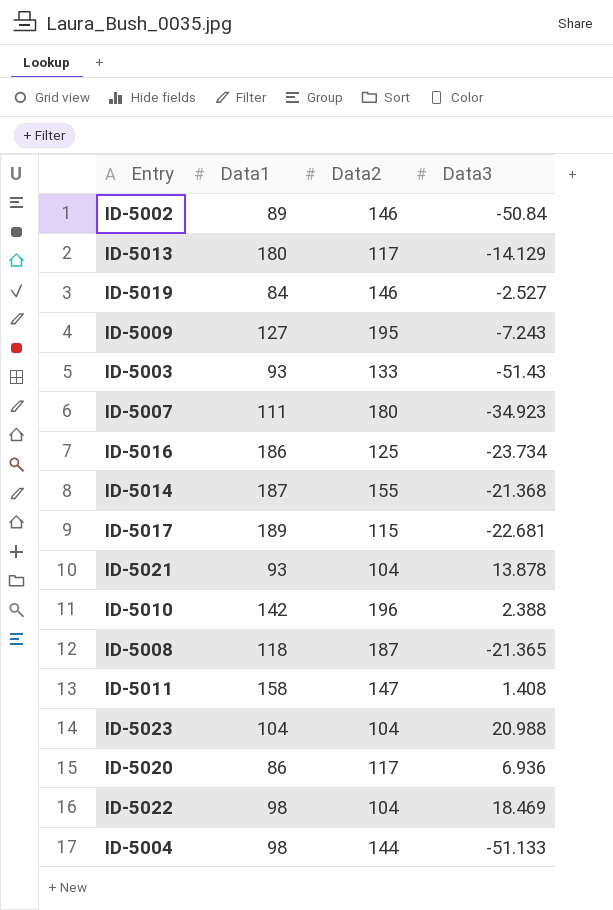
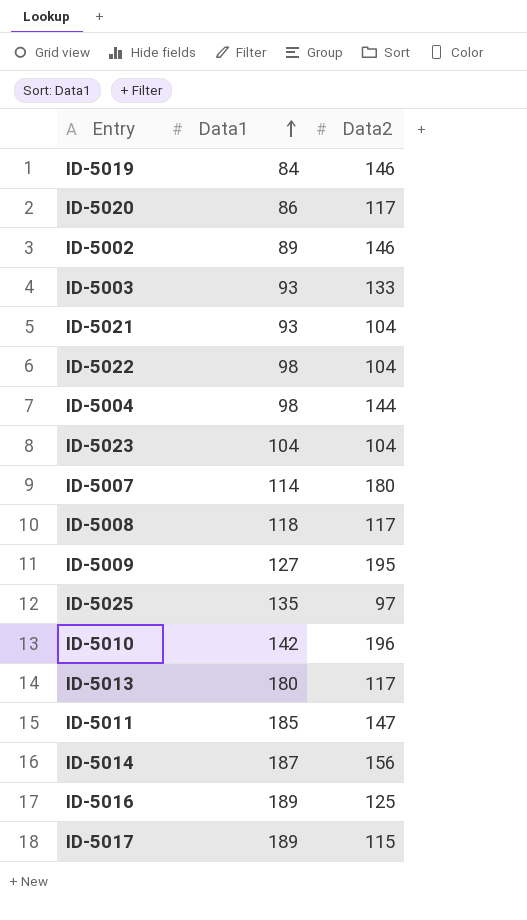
row order: none -> Data1 ascending
column Data3 | position: 4 -> none
ID-5007 | Data1: 111 -> 114
ID-5008 | Data2: 187 -> 117
row ID-5025: none -> 135 | 97
ID-5011 | Data1: 158 -> 185
ID-5014 | Data2: 155 -> 156
ID-5016 | Data1: 186 -> 189

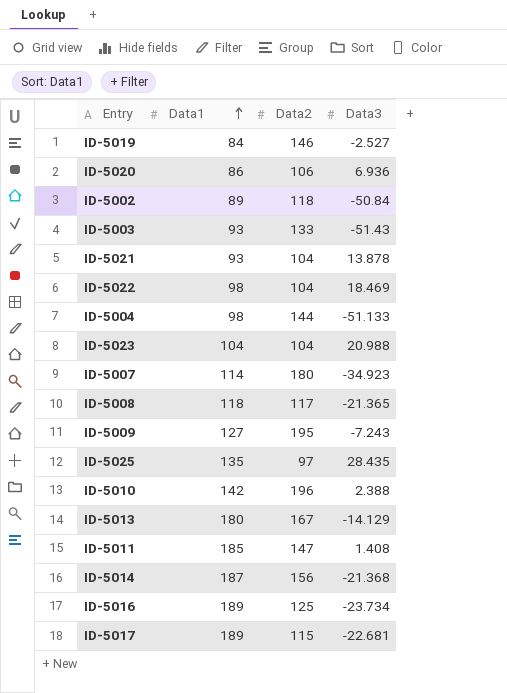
column Data3 | position: none -> 4
ID-5020 | Data2: 117 -> 106
ID-5002 | Data2: 146 -> 118
ID-5013 | Data2: 117 -> 167

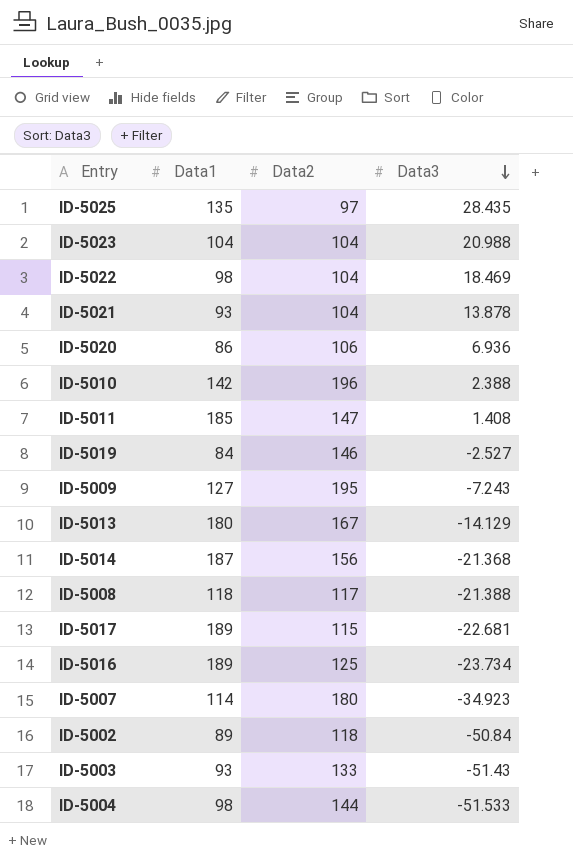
row order: Data1 ascending -> Data3 descending
ID-5008 | Data3: -21.365 -> -21.388
ID-5004 | Data3: -51.133 -> -51.533

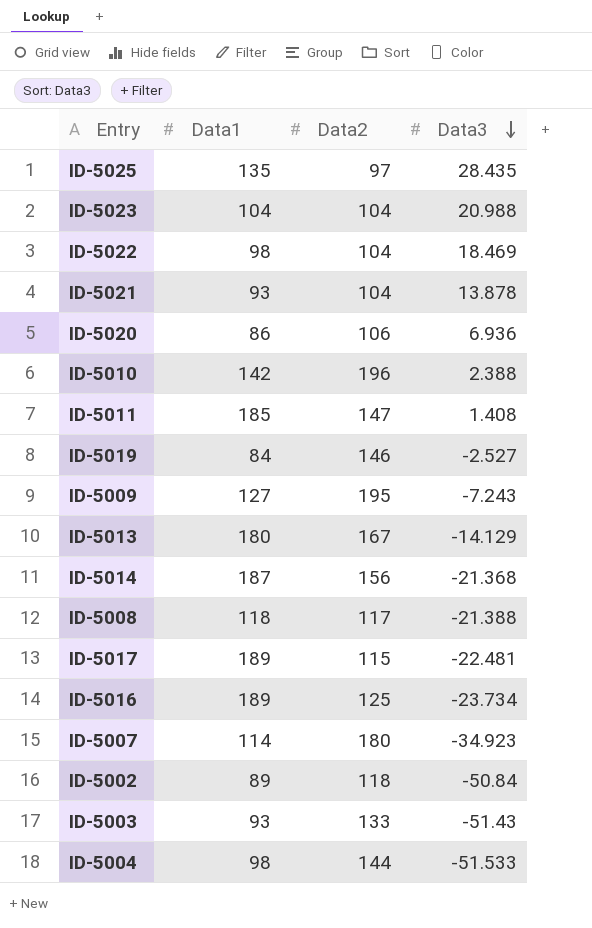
ID-5017 | Data3: -22.681 -> -22.481

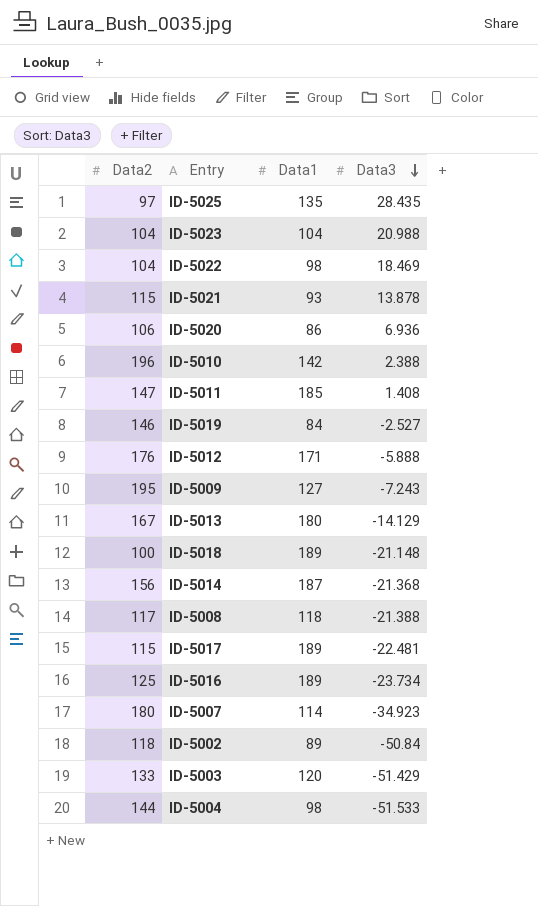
column Data2 | position: 3 -> 1
ID-5021 | Data2: 104 -> 115
row ID-5012: none -> 176 | 171 | -5.888
row ID-5018: none -> 100 | 189 | -21.148
ID-5003 | Data1: 93 -> 120
ID-5003 | Data3: -51.43 -> -51.429

